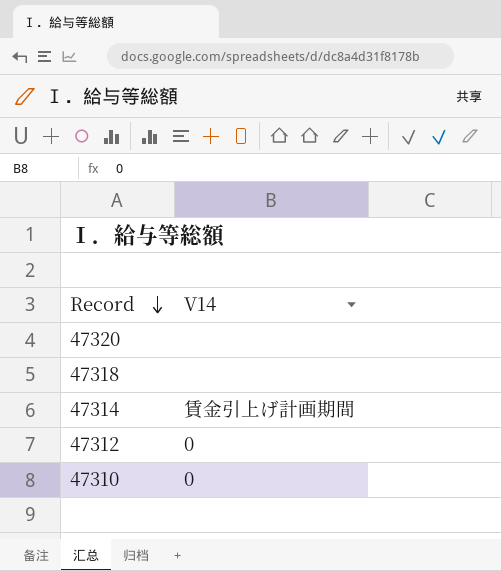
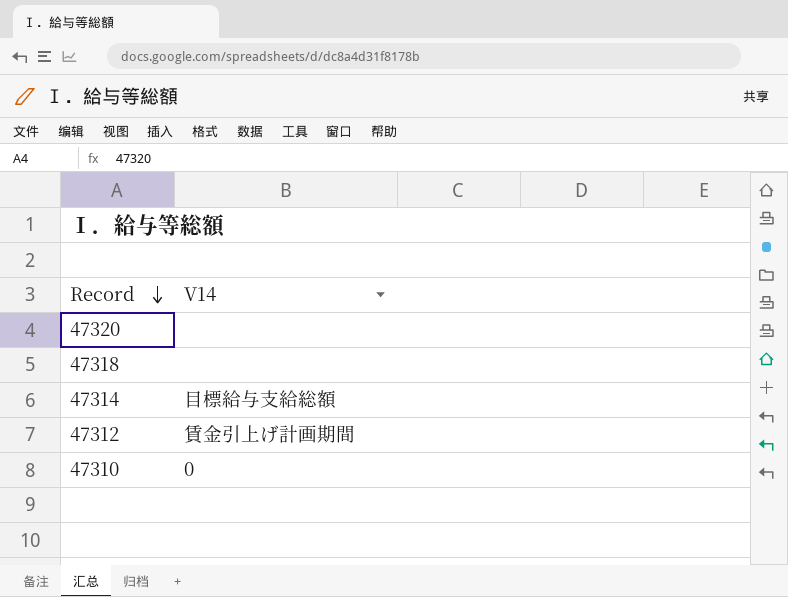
47314 | V14: 賃金引上げ計画期間 -> 目標給与支給総額
47312 | V14: 0 -> 賃金引上げ計画期間

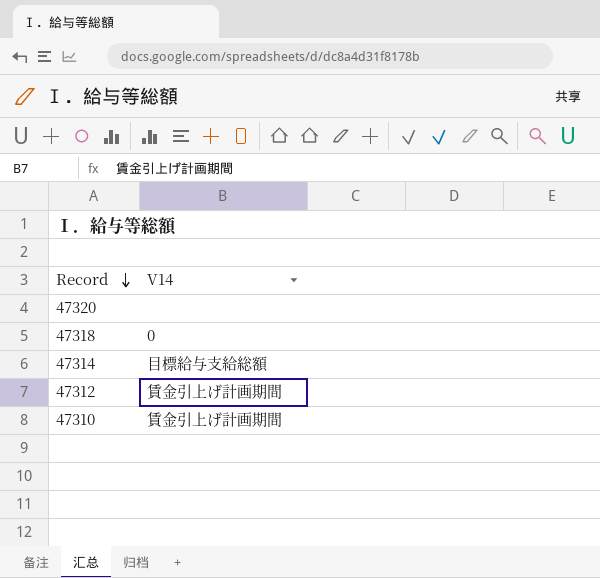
47318 | V14: none -> 0
47310 | V14: 0 -> 賃金引上げ計画期間

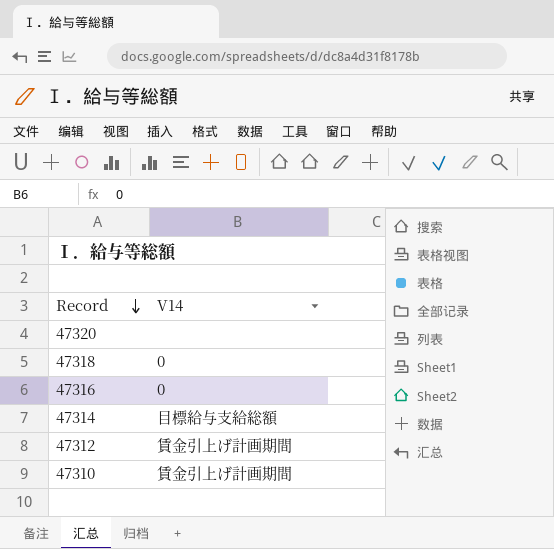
row 47316: none -> 0

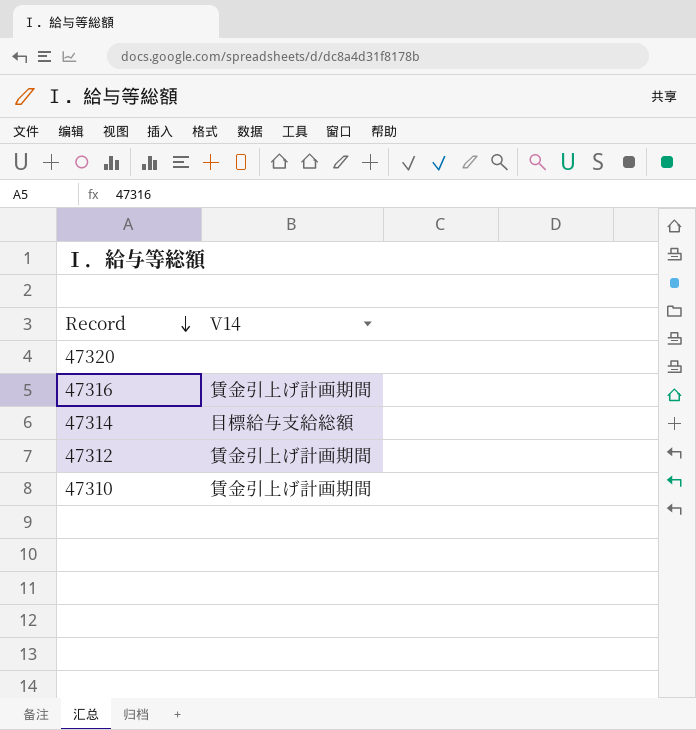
row 47318: 0 -> none
47316 | V14: 0 -> 賃金引上げ計画期間

